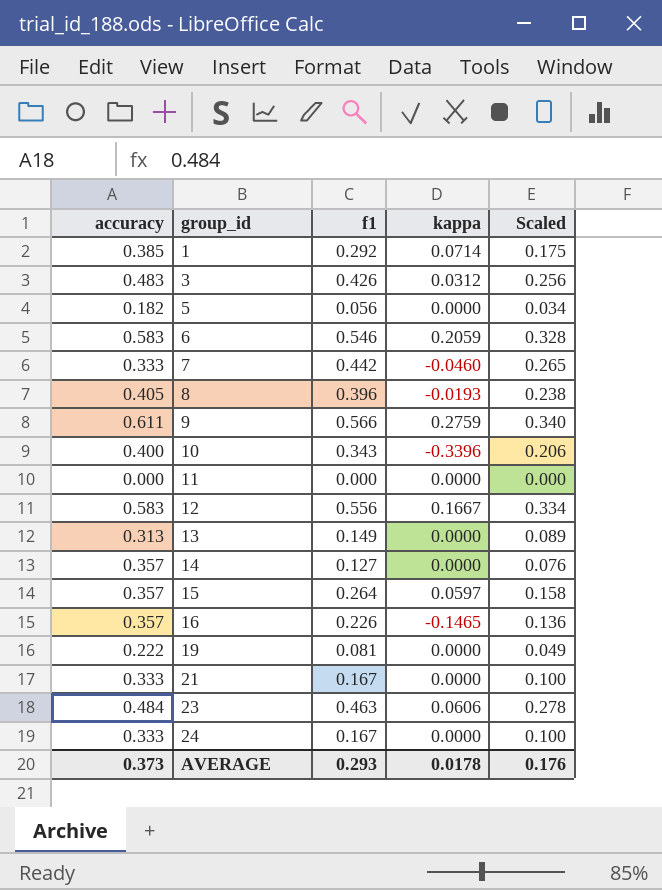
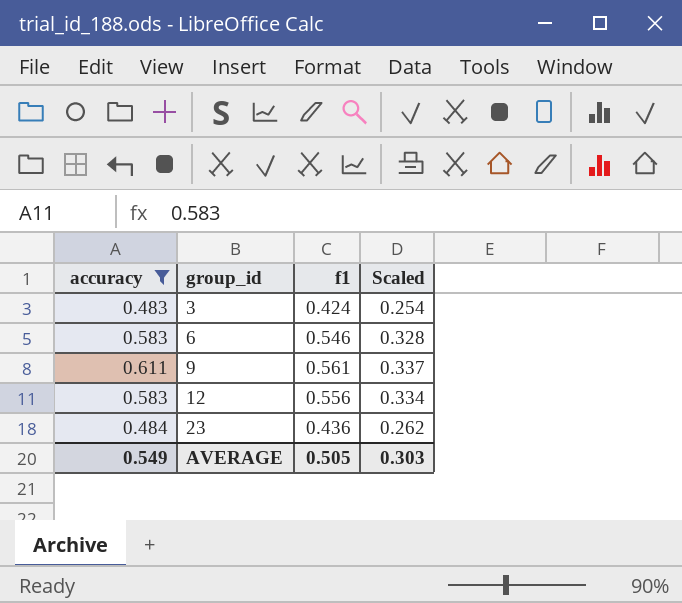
filter: none -> accuracy >= 0.483
column kappa | position: 4 -> none
3 | f1: 0.426 -> 0.424
3 | Scaled: 0.256 -> 0.254
9 | f1: 0.566 -> 0.561
9 | Scaled: 0.340 -> 0.337
23 | f1: 0.463 -> 0.436
23 | Scaled: 0.278 -> 0.262
AVERAGE | accuracy: 0.373 -> 0.549
AVERAGE | f1: 0.293 -> 0.505
AVERAGE | Scaled: 0.176 -> 0.303

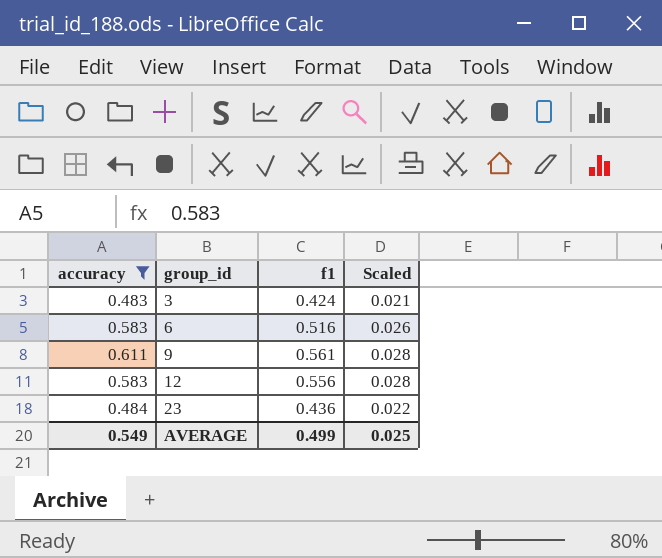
column Scaled | formula: [f1] * 0.6 -> [f1] * 0.05
6 | f1: 0.546 -> 0.516
AVERAGE | f1: 0.505 -> 0.499
AVERAGE | Scaled: 0.303 -> 0.025

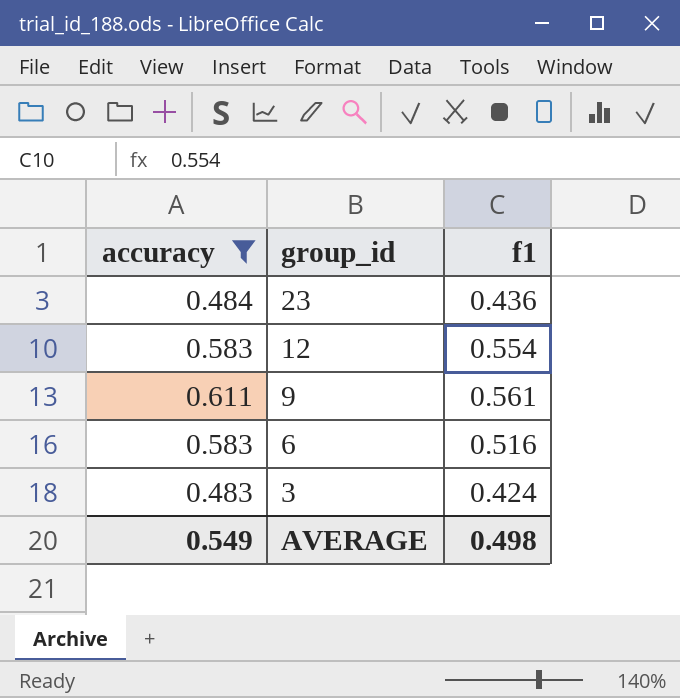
row order: group_id ascending -> group_id descending
column Scaled | formula: [f1] * 0.05 -> none
12 | f1: 0.556 -> 0.554
AVERAGE | f1: 0.499 -> 0.498

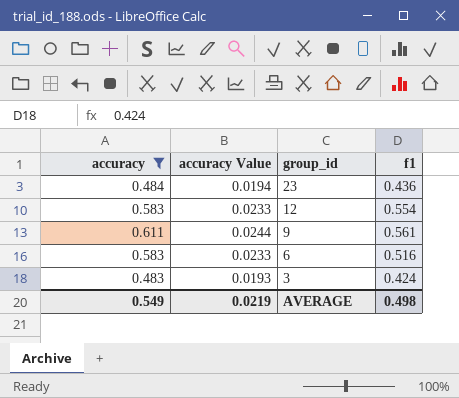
column accuracy Value | formula: none -> [accuracy] * 0.04

